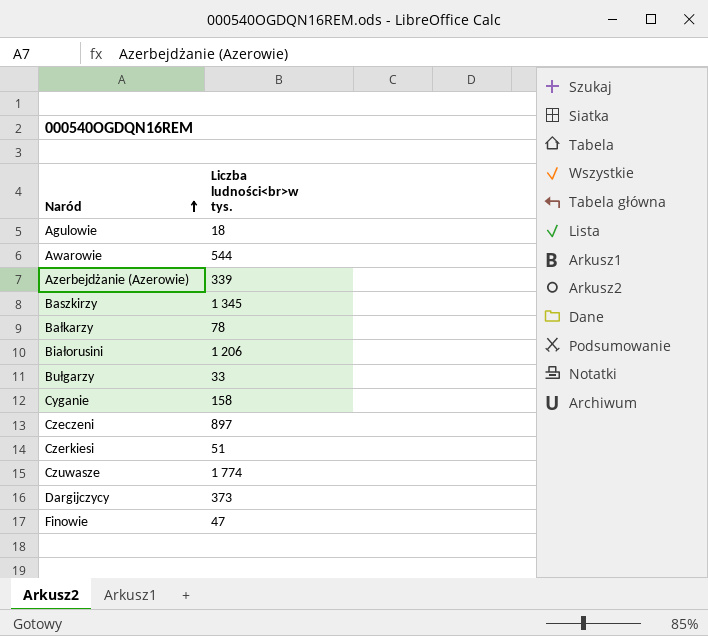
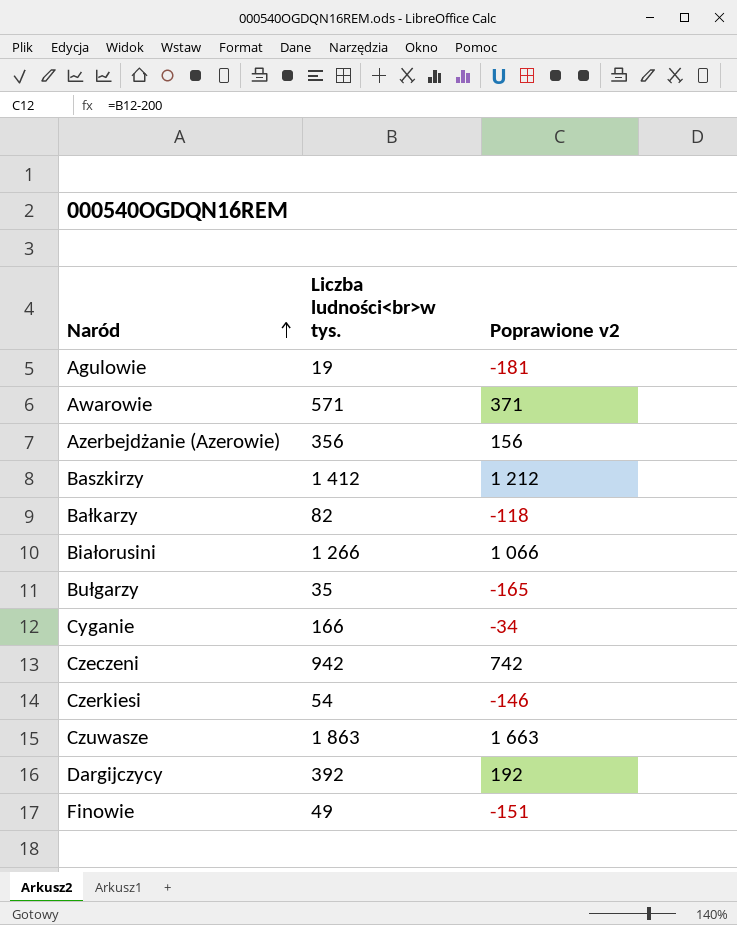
column Poprawione v2 | formula: none -> [Liczba ludności<br>w tys.] - 200
Agulowie | Liczba ludności<br>w tys.: 18 -> 19
Awarowie | Liczba ludności<br>w tys.: 544 -> 571
Azerbejdżanie (Azerowie) | Liczba ludności<br>w tys.: 339 -> 356
Baszkirzy | Liczba ludności<br>w tys.: 1 345 -> 1 412
Bałkarzy | Liczba ludności<br>w tys.: 78 -> 82
Białorusini | Liczba ludności<br>w tys.: 1 206 -> 1 266
Bułgarzy | Liczba ludności<br>w tys.: 33 -> 35
Cyganie | Liczba ludności<br>w tys.: 158 -> 166
Czeczeni | Liczba ludności<br>w tys.: 897 -> 942
Czerkiesi | Liczba ludności<br>w tys.: 51 -> 54
Czuwasze | Liczba ludności<br>w tys.: 1 774 -> 1 863
Dargijczycy | Liczba ludności<br>w tys.: 373 -> 392
Finowie | Liczba ludności<br>w tys.: 47 -> 49

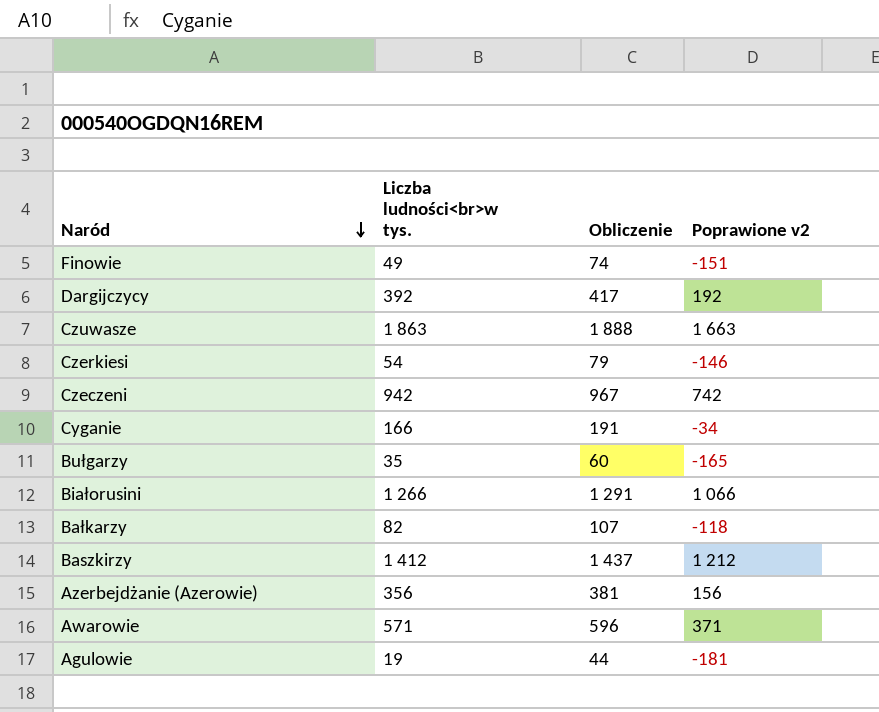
row order: Naród ascending -> Naród descending
column Obliczenie | formula: none -> [Liczba ludności<br>w tys.] + 25

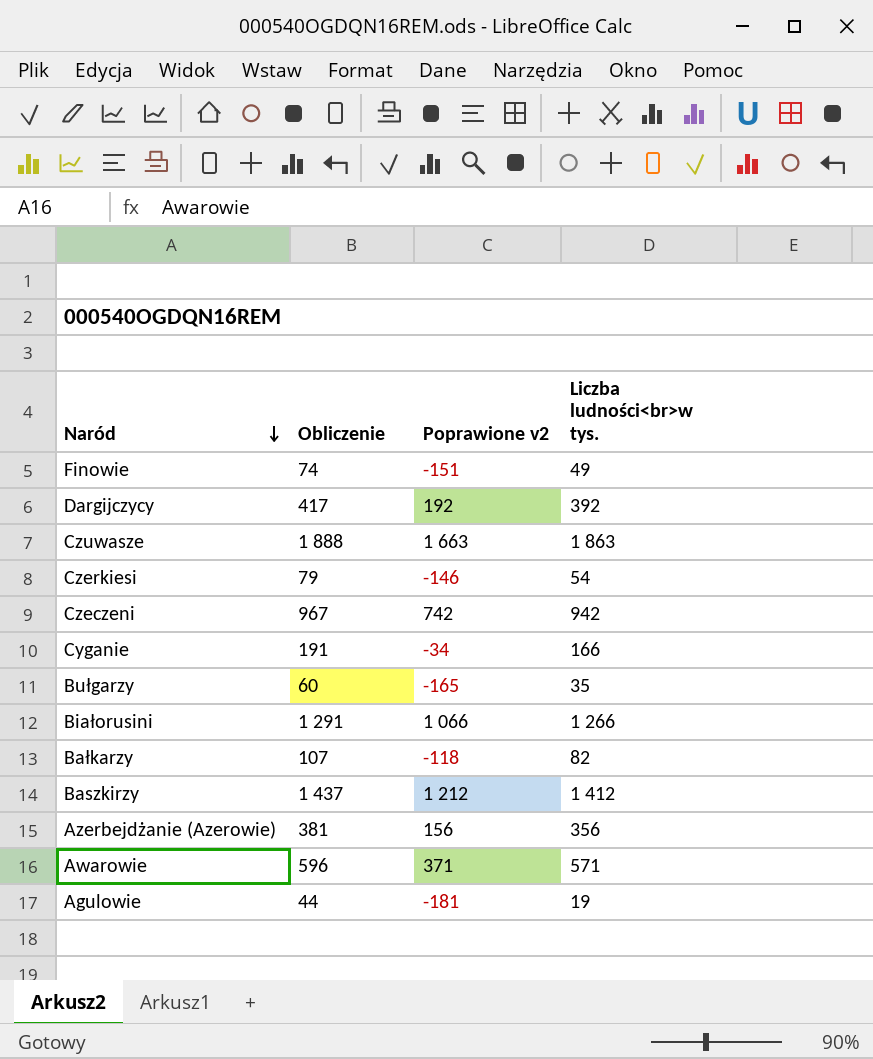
column Liczba ludności<br>w tys. | position: 2 -> 4

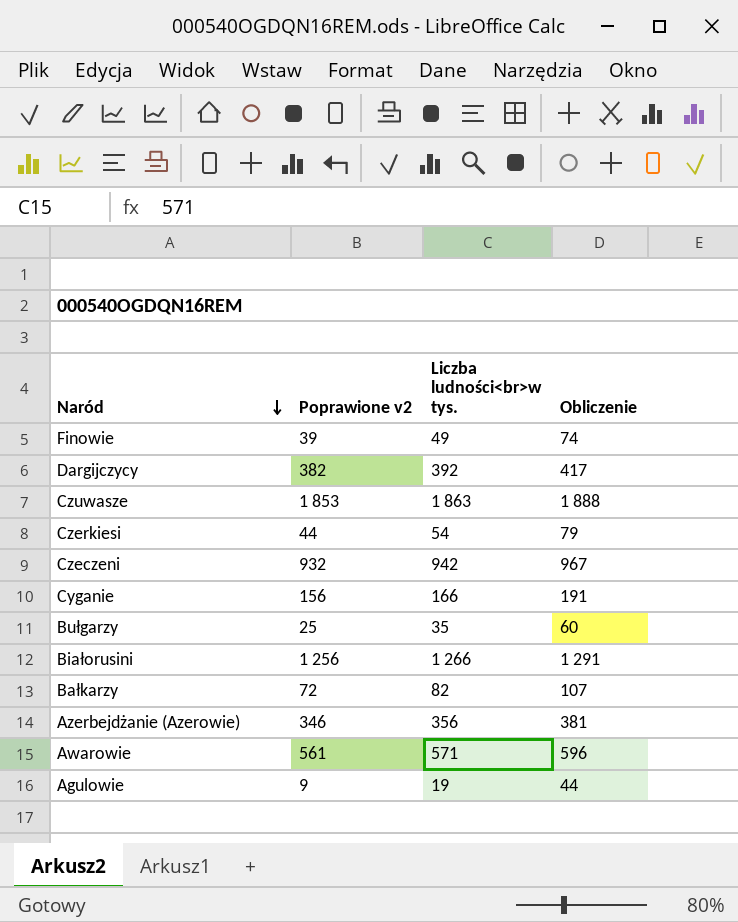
column Poprawione v2 | formula: [Liczba ludności<br>w tys.] - 200 -> [Liczba ludności<br>w tys.] - 10
column Obliczenie | position: 2 -> 4
row Baszkirzy: 1 437 | 1 212 | 1 412 -> none

